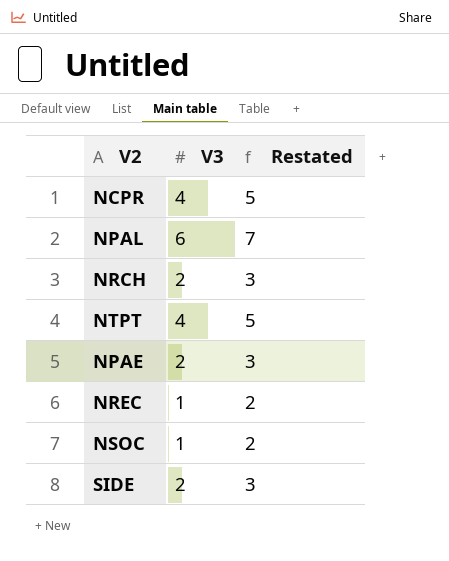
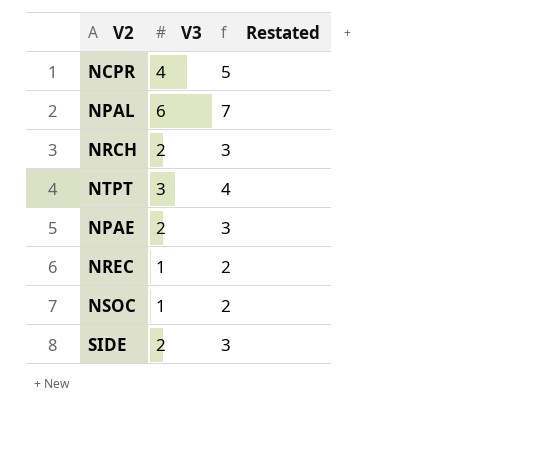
NTPT | V3: 4 -> 3
NTPT | Restated: 5 -> 4

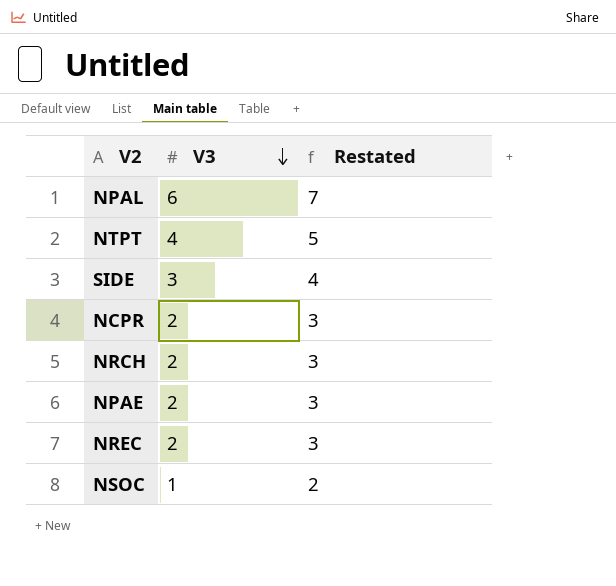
row order: none -> V3 descending
NTPT | V3: 3 -> 4
NTPT | Restated: 4 -> 5
SIDE | V3: 2 -> 3
SIDE | Restated: 3 -> 4
NCPR | V3: 4 -> 2
NCPR | Restated: 5 -> 3
NREC | V3: 1 -> 2
NREC | Restated: 2 -> 3

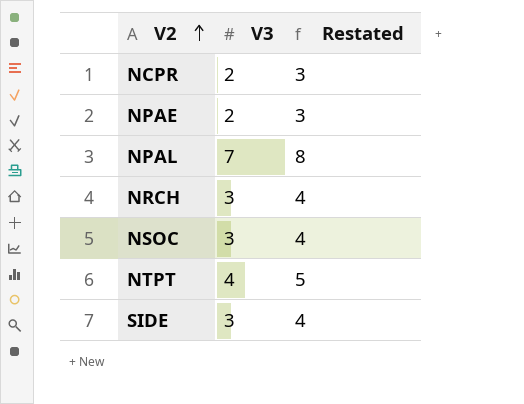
row order: V3 descending -> V2 ascending
row NREC: 2 | 3 -> none
NPAL | V3: 6 -> 7
NPAL | Restated: 7 -> 8
NRCH | V3: 2 -> 3
NRCH | Restated: 3 -> 4
NSOC | V3: 1 -> 3
NSOC | Restated: 2 -> 4

